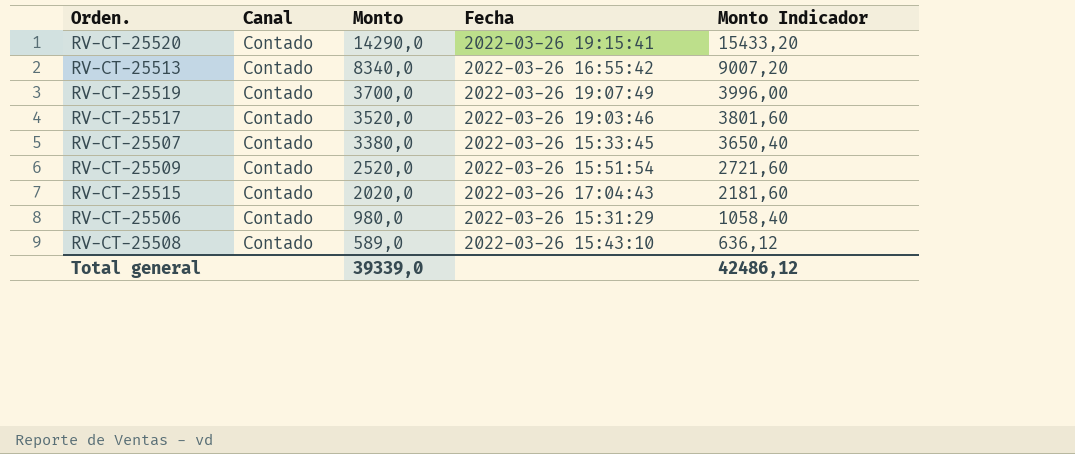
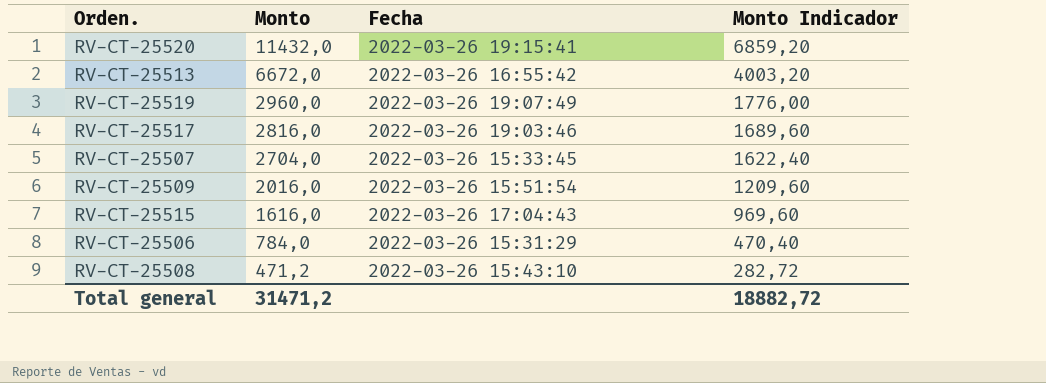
column Canal | position: 2 -> none
column Monto Indicador | formula: [Monto] * 1,08 -> [Monto] * 0,6
RV-CT-25520 | Monto: 14290,0 -> 11432,0
RV-CT-25513 | Monto: 8340,0 -> 6672,0
RV-CT-25519 | Monto: 3700,0 -> 2960,0
RV-CT-25517 | Monto: 3520,0 -> 2816,0
RV-CT-25507 | Monto: 3380,0 -> 2704,0
RV-CT-25509 | Monto: 2520,0 -> 2016,0
RV-CT-25515 | Monto: 2020,0 -> 1616,0
RV-CT-25506 | Monto: 980,0 -> 784,0
RV-CT-25508 | Monto: 589,0 -> 471,2
Total general | Monto: 39339,0 -> 31471,2
Total general | Monto Indicador: 42486,12 -> 18882,72

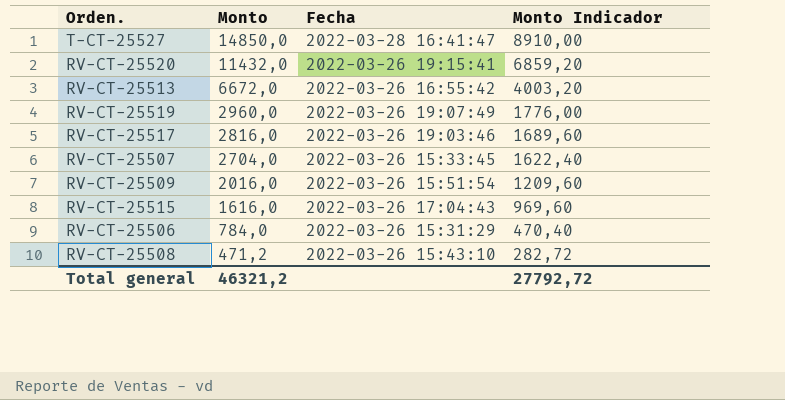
row T-CT-25527: none -> 14850,0 | 2022-03-28 16:41:47 | 8910,00
Total general | Monto: 31471,2 -> 46321,2
Total general | Monto Indicador: 18882,72 -> 27792,72

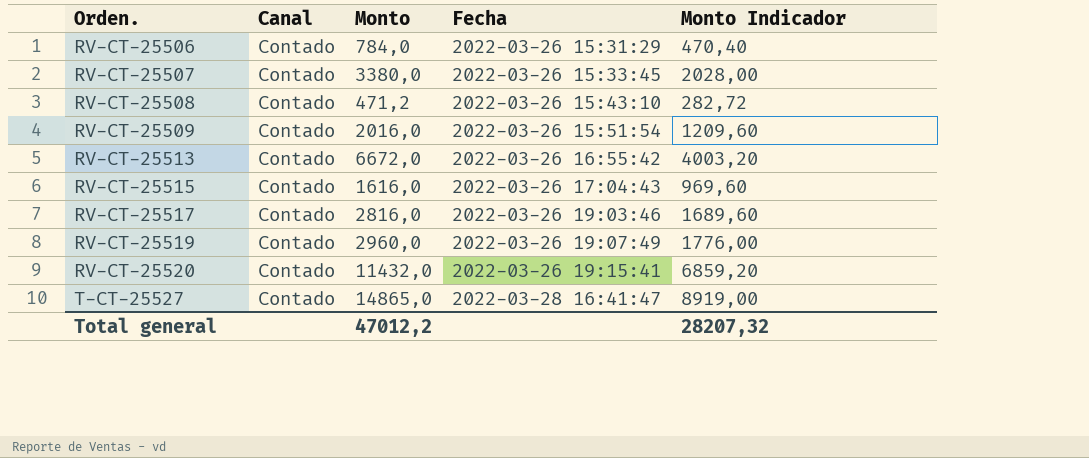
row order: Monto descending -> Orden. ascending
column Canal | position: none -> 2
RV-CT-25507 | Monto: 2704,0 -> 3380,0
RV-CT-25507 | Monto Indicador: 1622,40 -> 2028,00
T-CT-25527 | Monto: 14850,0 -> 14865,0
T-CT-25527 | Monto Indicador: 8910,00 -> 8919,00
Total general | Monto: 46321,2 -> 47012,2
Total general | Monto Indicador: 27792,72 -> 28207,32

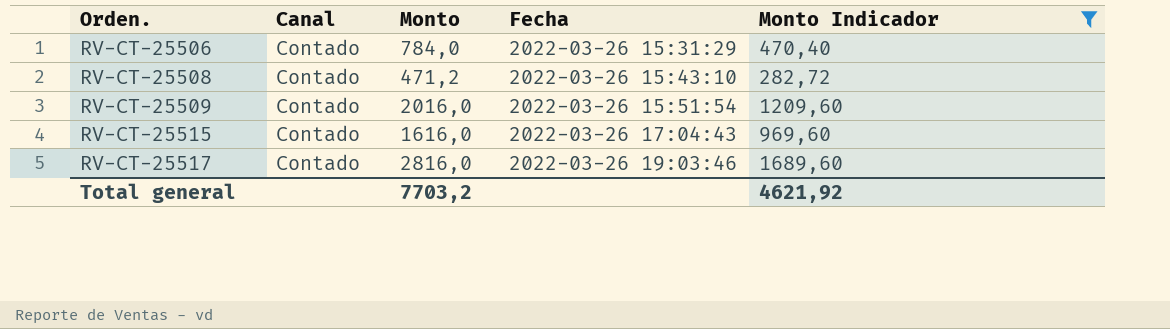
filter: none -> Monto Indicador <= 1689,60
Total general | Monto: 47012,2 -> 7703,2
Total general | Monto Indicador: 28207,32 -> 4621,92

